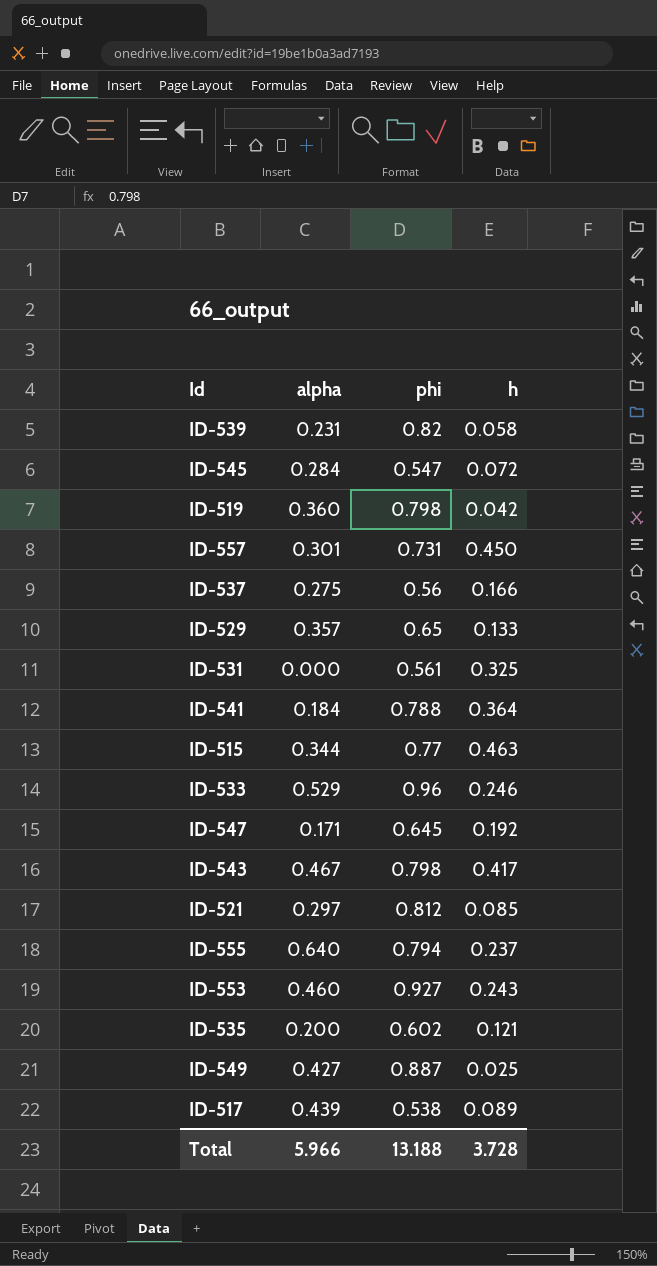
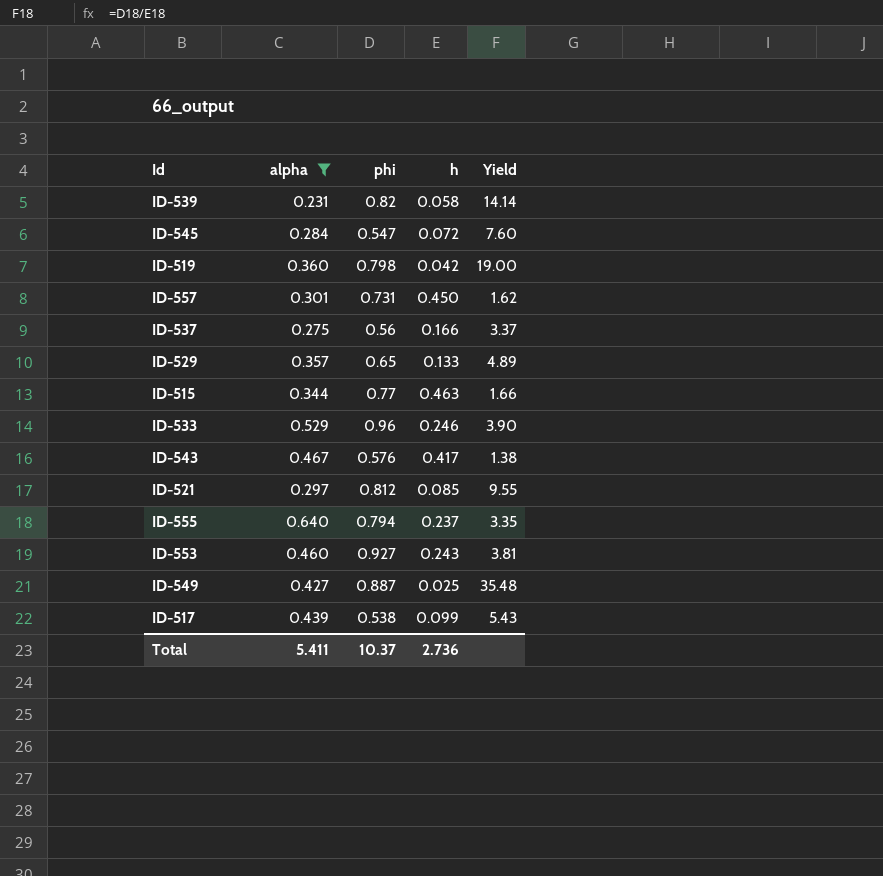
filter: none -> alpha >= 0.231
column Yield | formula: none -> [phi] / [h]
ID-543 | phi: 0.798 -> 0.576
ID-517 | h: 0.089 -> 0.099
Total | alpha: 5.966 -> 5.411
Total | phi: 13.188 -> 10.37
Total | h: 3.728 -> 2.736

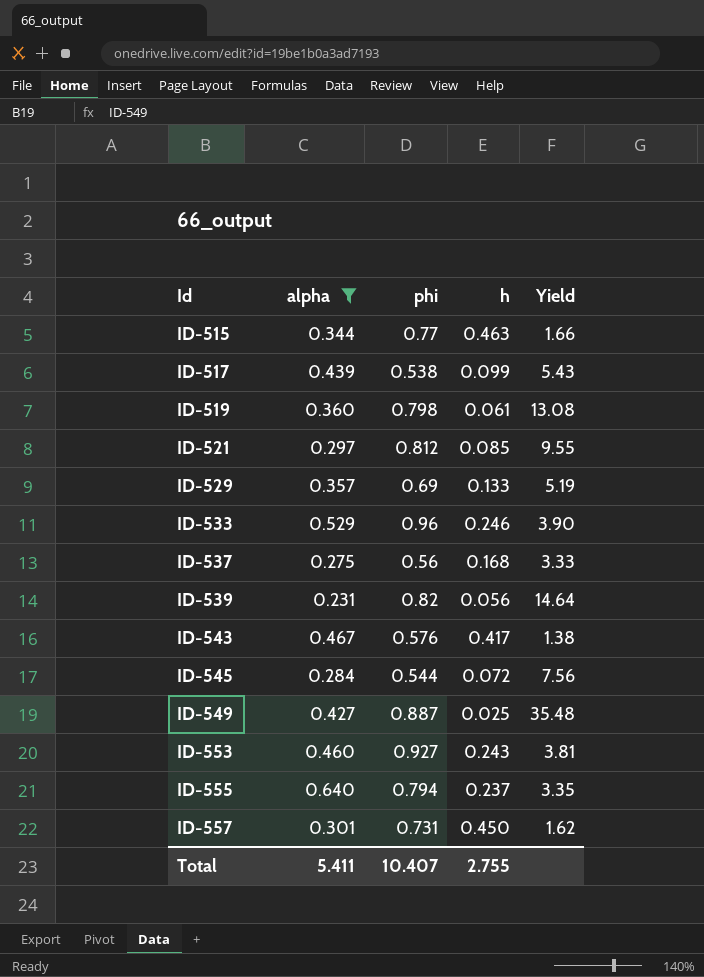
row order: none -> Id ascending
ID-519 | h: 0.042 -> 0.061
ID-519 | Yield: 19.00 -> 13.08
ID-529 | phi: 0.65 -> 0.69
ID-529 | Yield: 4.89 -> 5.19
ID-537 | h: 0.166 -> 0.168
ID-537 | Yield: 3.37 -> 3.33
ID-539 | h: 0.058 -> 0.056
ID-539 | Yield: 14.14 -> 14.64
ID-545 | phi: 0.547 -> 0.544
ID-545 | Yield: 7.60 -> 7.56
Total | phi: 10.37 -> 10.407
Total | h: 2.736 -> 2.755

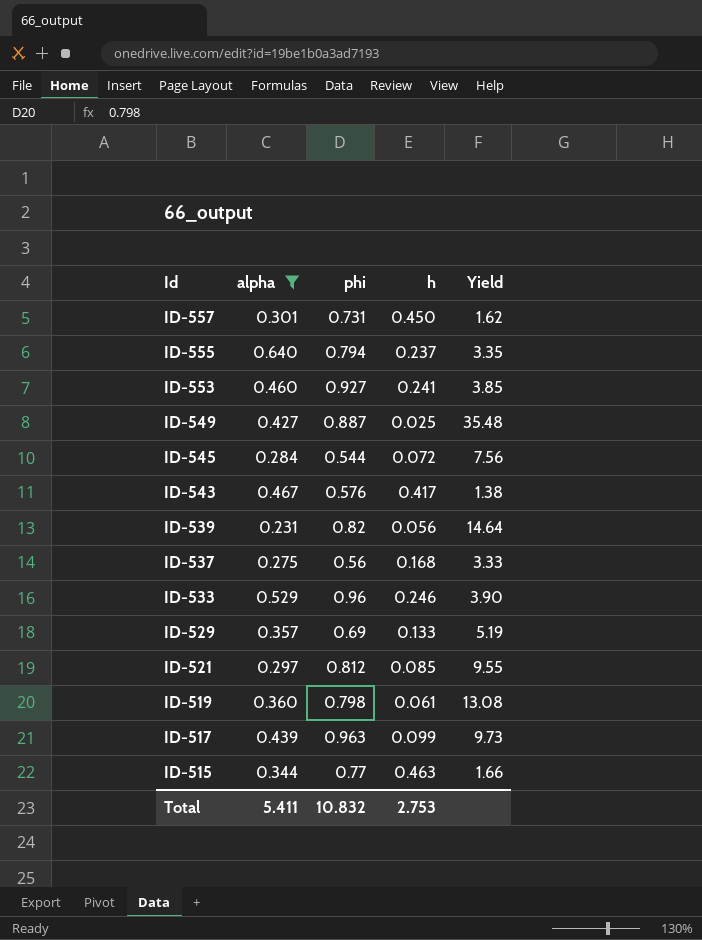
row order: Id ascending -> Id descending
ID-553 | h: 0.243 -> 0.241
ID-553 | Yield: 3.81 -> 3.85
ID-517 | phi: 0.538 -> 0.963
ID-517 | Yield: 5.43 -> 9.73
Total | phi: 10.407 -> 10.832
Total | h: 2.755 -> 2.753

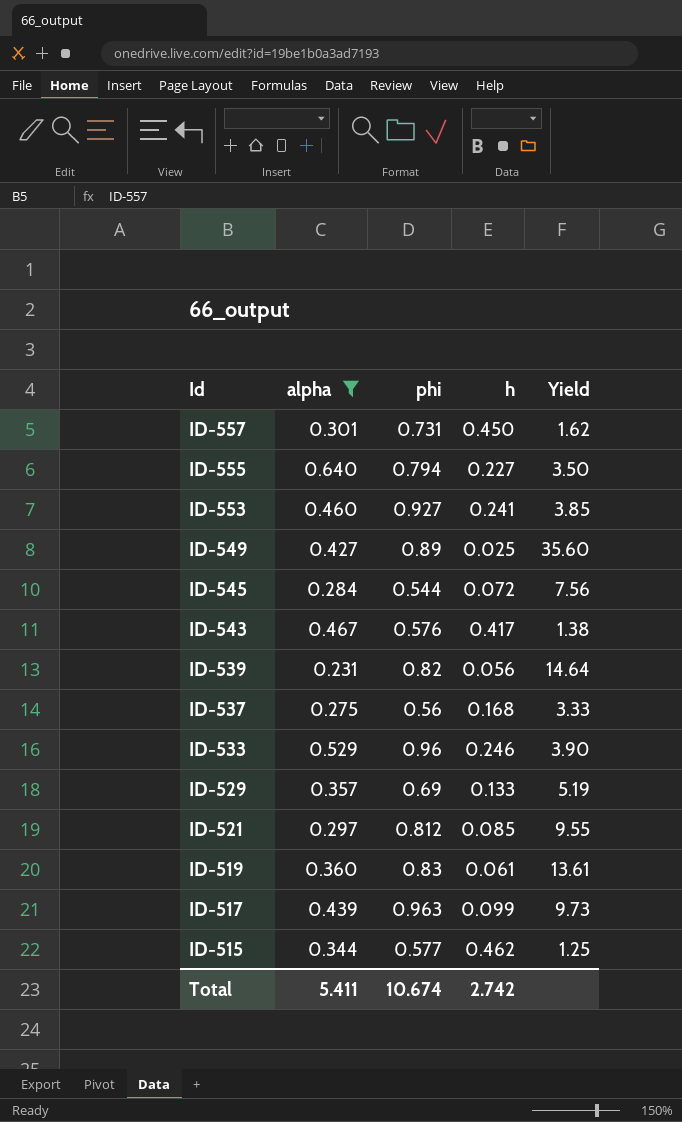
ID-555 | h: 0.237 -> 0.227
ID-555 | Yield: 3.35 -> 3.50
ID-549 | phi: 0.887 -> 0.89
ID-549 | Yield: 35.48 -> 35.60
ID-519 | phi: 0.798 -> 0.83
ID-519 | Yield: 13.08 -> 13.61
ID-515 | phi: 0.77 -> 0.577
ID-515 | h: 0.463 -> 0.462
ID-515 | Yield: 1.66 -> 1.25
Total | phi: 10.832 -> 10.674
Total | h: 2.753 -> 2.742

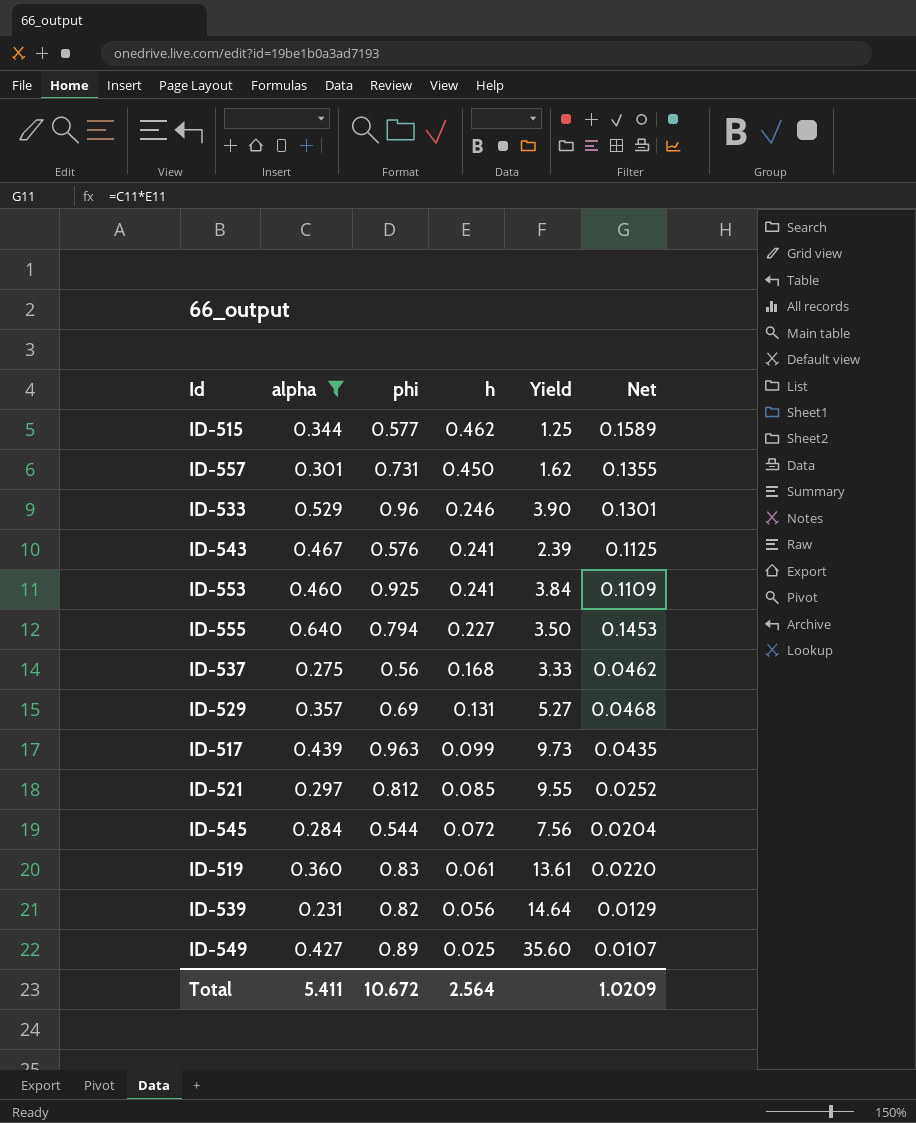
row order: Id descending -> h descending
column Net | formula: none -> [alpha] * [h]
ID-543 | h: 0.417 -> 0.241
ID-543 | Yield: 1.38 -> 2.39
ID-553 | phi: 0.927 -> 0.925
ID-553 | Yield: 3.85 -> 3.84
ID-529 | h: 0.133 -> 0.131
ID-529 | Yield: 5.19 -> 5.27
Total | phi: 10.674 -> 10.672
Total | h: 2.742 -> 2.564

